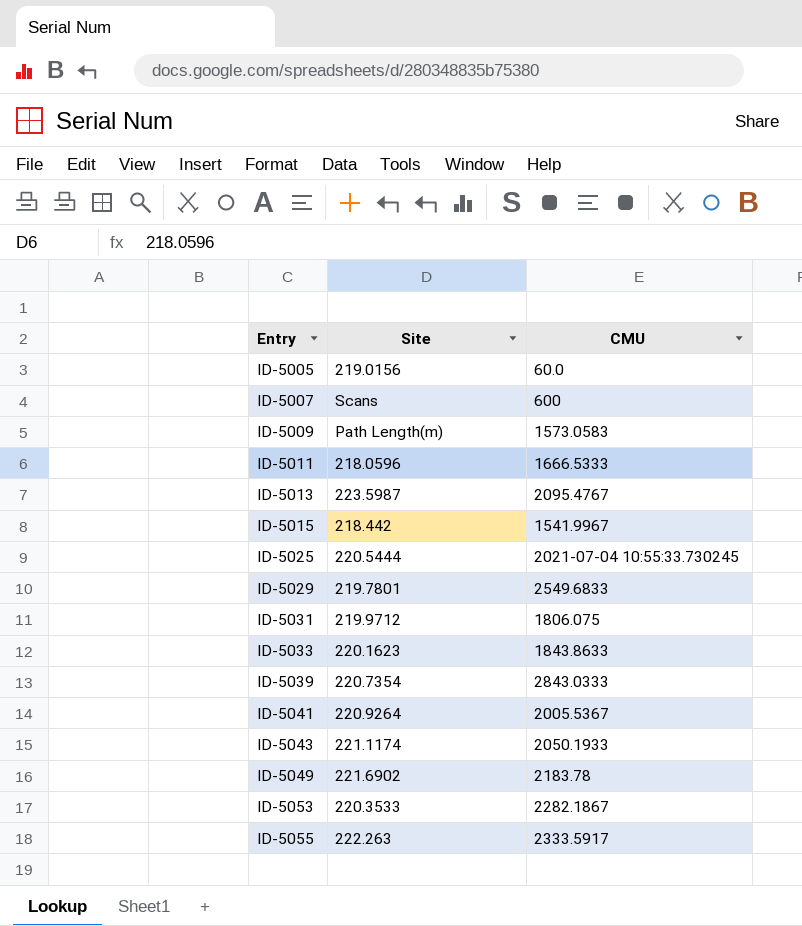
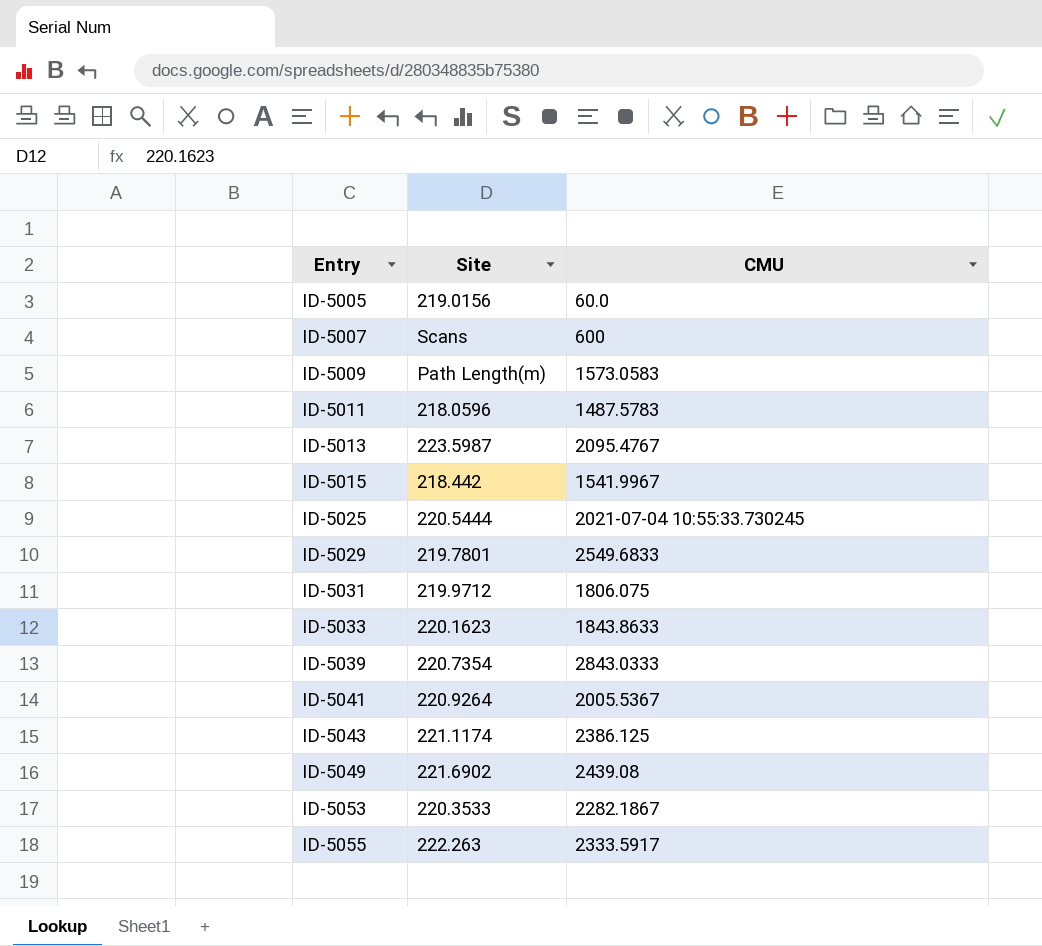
ID-5011 | CMU: 1666.5333 -> 1487.5783
ID-5043 | CMU: 2050.1933 -> 2386.125
ID-5049 | CMU: 2183.78 -> 2439.08

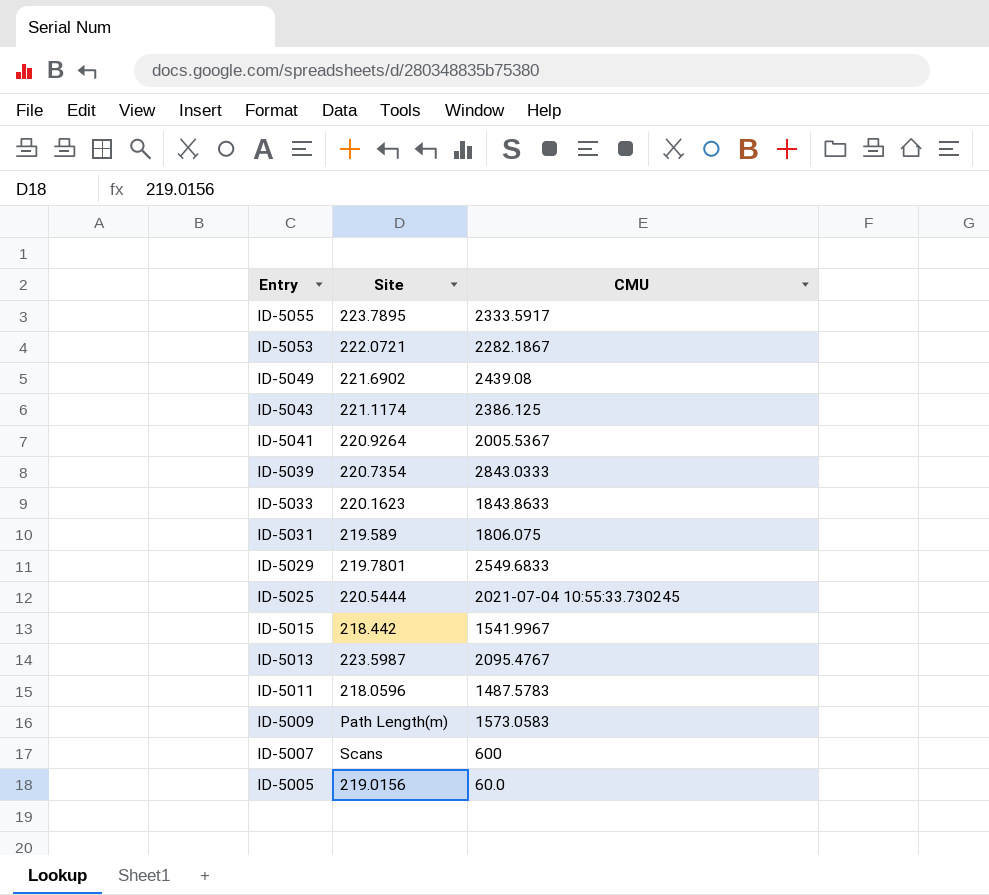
row order: Entry ascending -> Entry descending
ID-5055 | Site: 222.263 -> 223.7895
ID-5053 | Site: 220.3533 -> 222.0721
ID-5031 | Site: 219.9712 -> 219.589

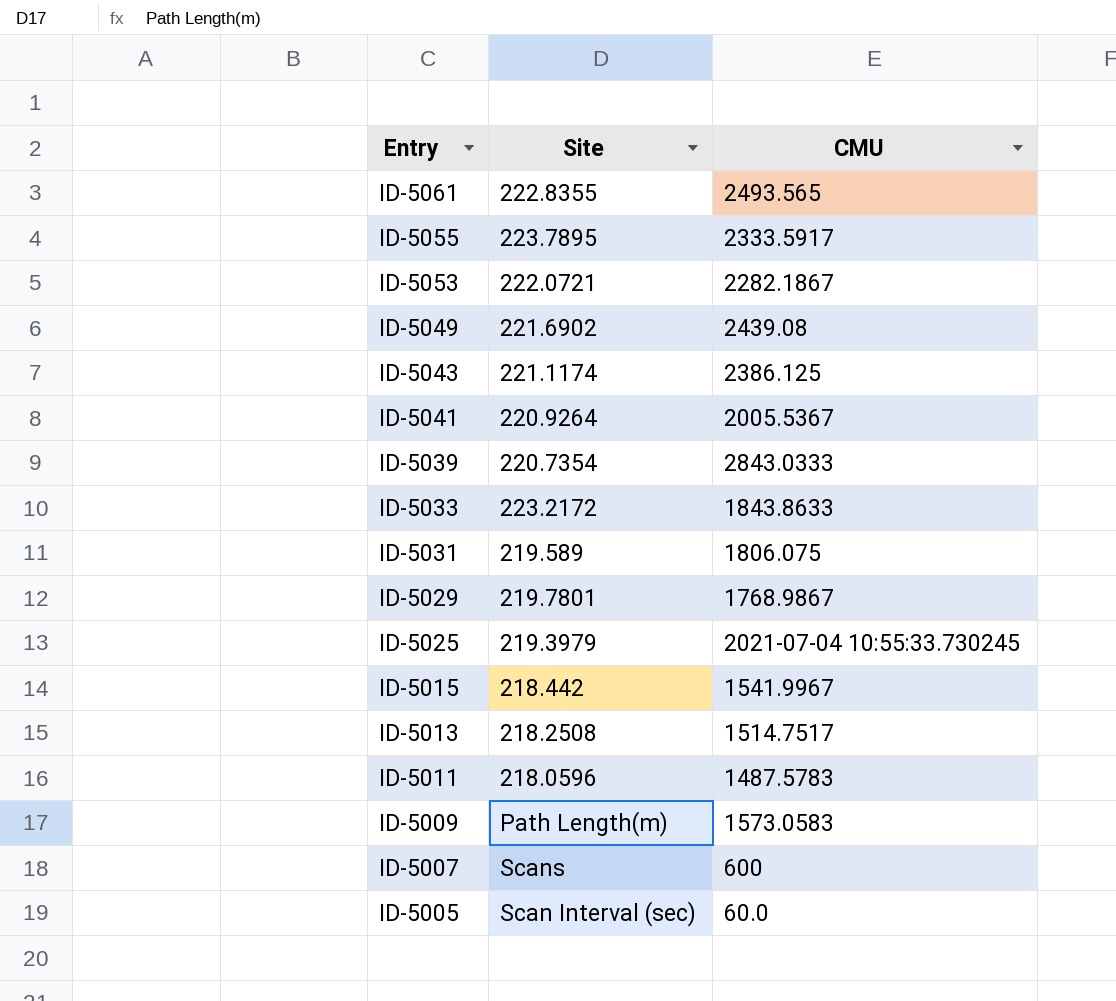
row ID-5061: none -> 222.8355 | 2493.565
ID-5033 | Site: 220.1623 -> 223.2172
ID-5029 | CMU: 2549.6833 -> 1768.9867
ID-5025 | Site: 220.5444 -> 219.3979
ID-5013 | Site: 223.5987 -> 218.2508
ID-5013 | CMU: 2095.4767 -> 1514.7517
ID-5005 | Site: 219.0156 -> Scan Interval (sec)

